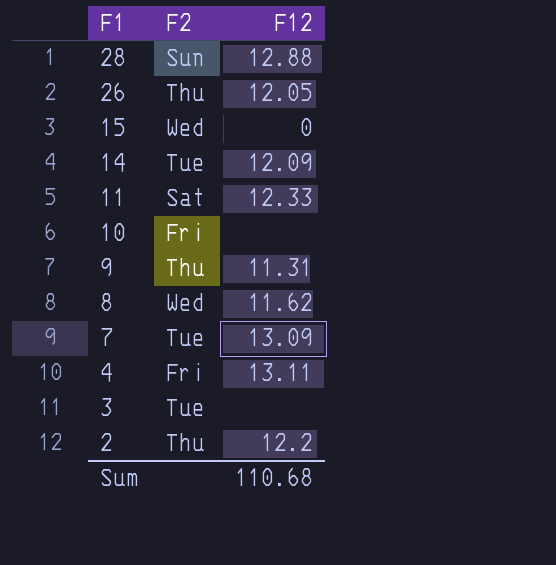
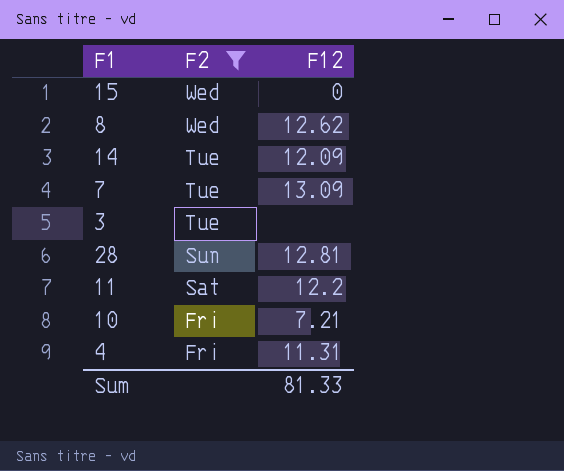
filter: none -> F2 != Thu
row order: F1 descending -> F2 descending
8 | F12: 11.62 -> 12.62
28 | F12: 12.88 -> 12.81
11 | F12: 12.33 -> 12.2
10 | F12: none -> 7.21
4 | F12: 13.11 -> 11.31
Sum | F12: 110.68 -> 81.33

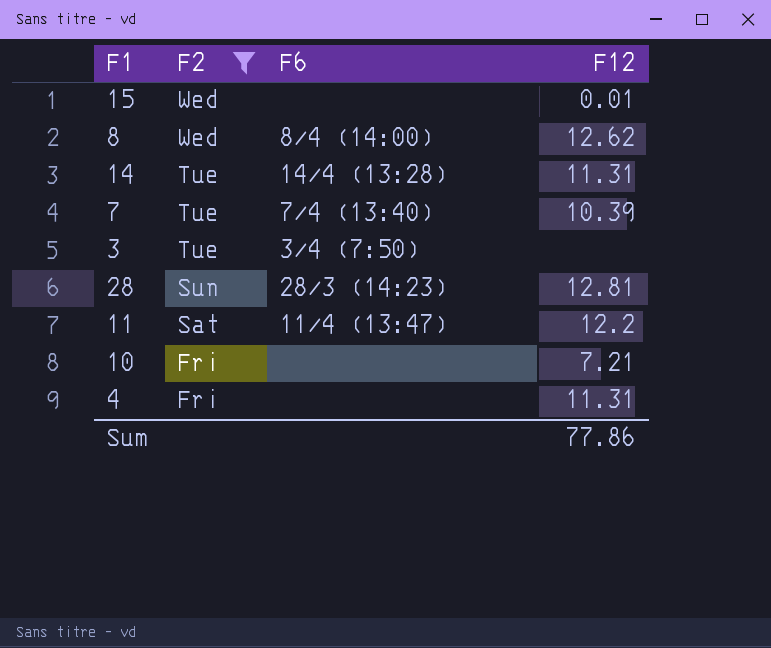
column F6 | position: none -> 3
15 | F12: 0 -> 0.01
14 | F12: 12.09 -> 11.31
7 | F12: 13.09 -> 10.39
Sum | F12: 81.33 -> 77.86

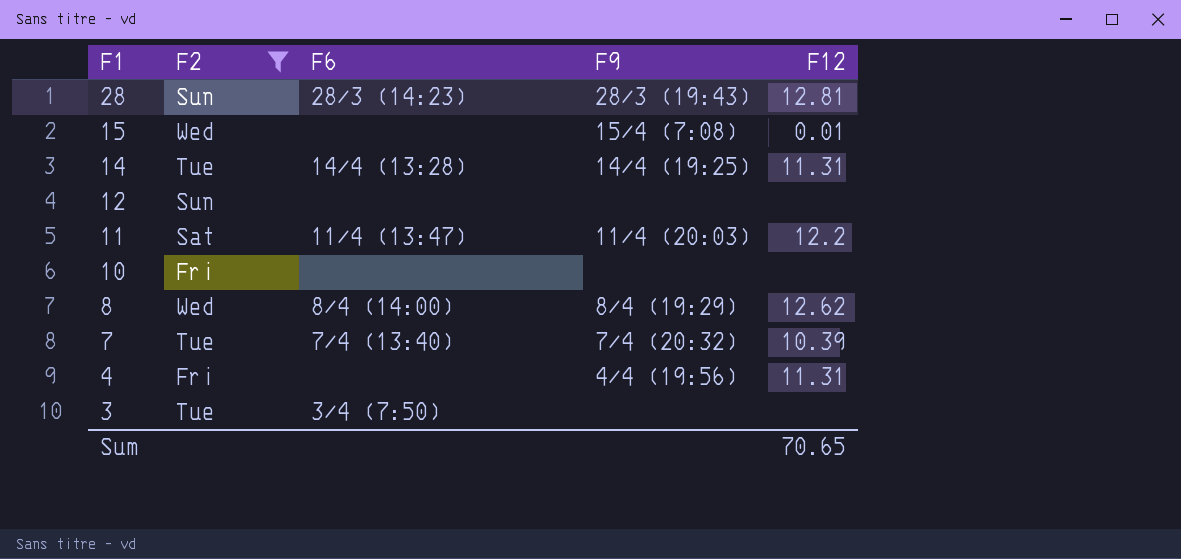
row order: F2 descending -> F1 descending
column F9 | position: none -> 4
row 12: none -> Sun | none | none | none
10 | F12: 7.21 -> none
Sum | F12: 77.86 -> 70.65

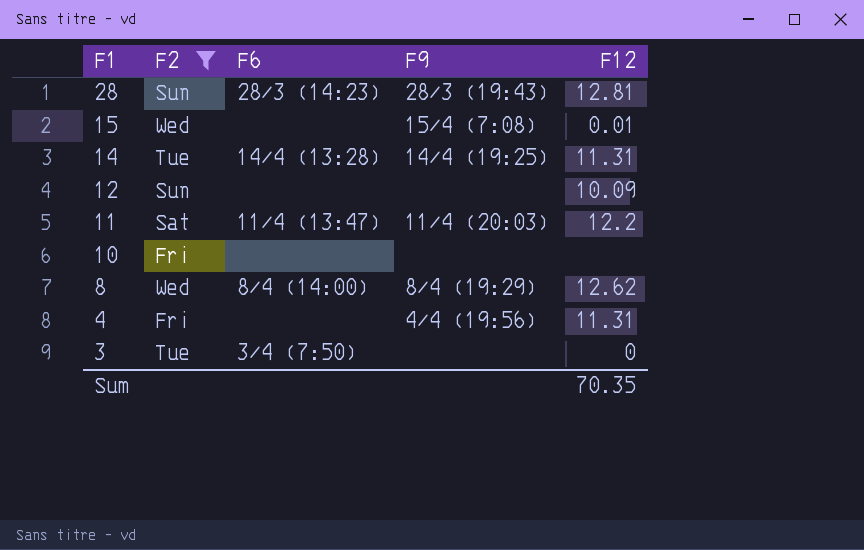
row 7: Tue | 7/4 (13:40) | 7/4 (20:32) | 10.39 -> none
12 | F12: none -> 10.09
3 | F12: none -> 0
Sum | F12: 70.65 -> 70.35

